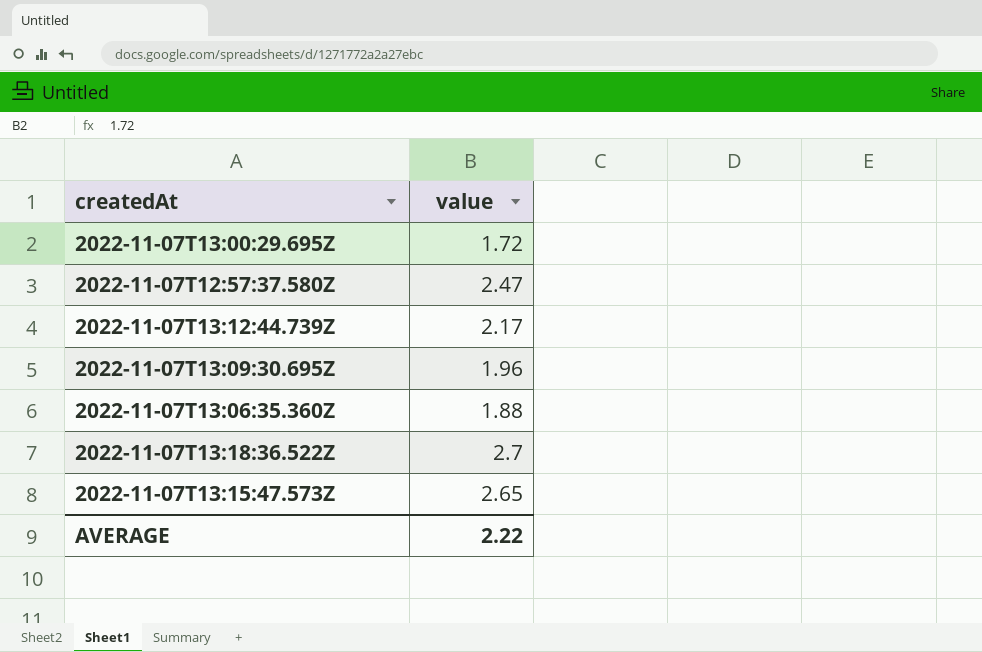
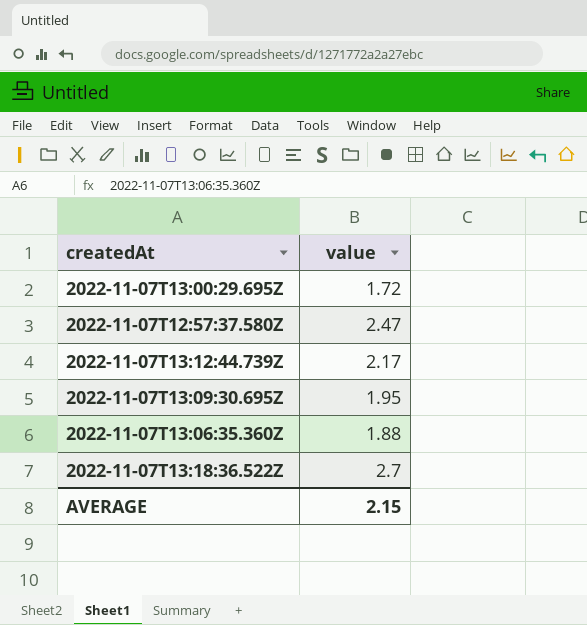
row 2022-11-07T13:15:47.573Z: 2.65 -> none
2022-11-07T13:09:30.695Z | value: 1.96 -> 1.95
AVERAGE | value: 2.22 -> 2.15

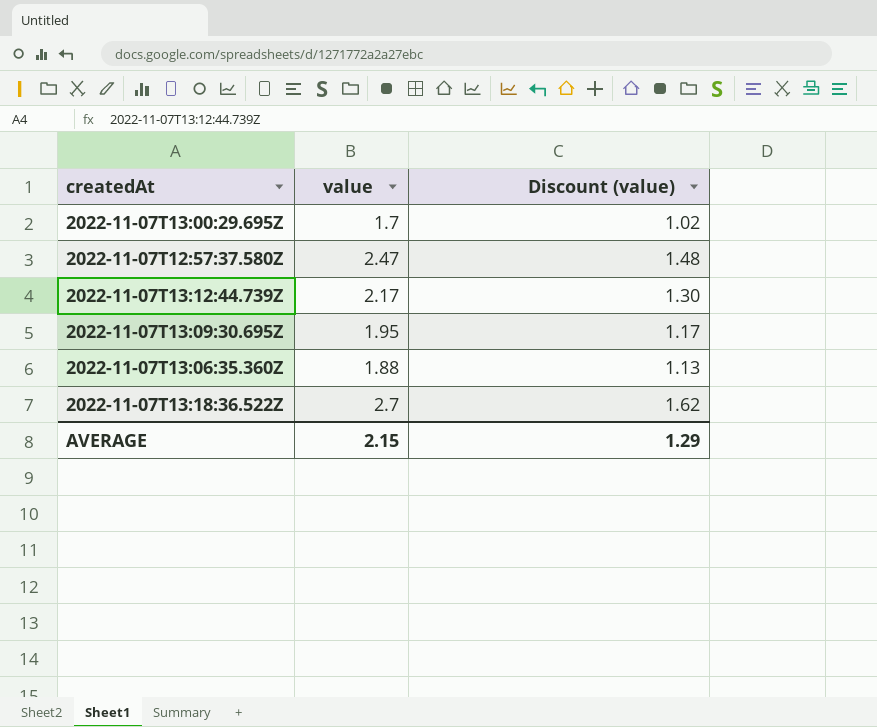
column Discount (value) | formula: none -> [value] * 0.6
2022-11-07T13:00:29.695Z | value: 1.72 -> 1.7

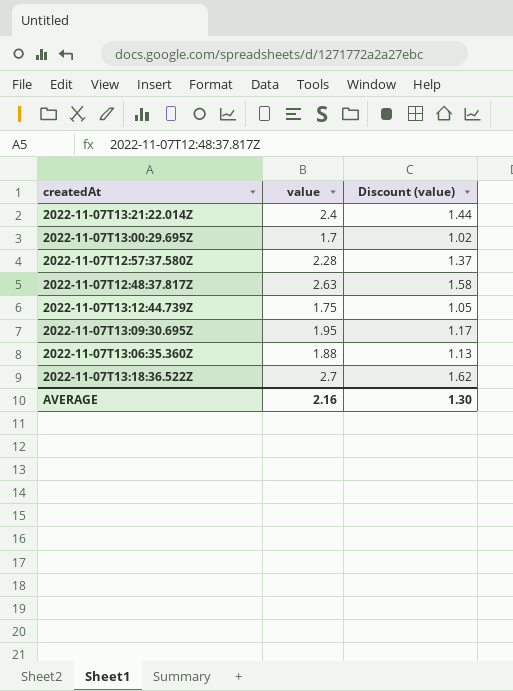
row 2022-11-07T13:21:22.014Z: none -> 2.4 | 1.44
2022-11-07T12:57:37.580Z | value: 2.47 -> 2.28
2022-11-07T12:57:37.580Z | Discount (value): 1.48 -> 1.37
row 2022-11-07T12:48:37.817Z: none -> 2.63 | 1.58
2022-11-07T13:12:44.739Z | value: 2.17 -> 1.75
2022-11-07T13:12:44.739Z | Discount (value): 1.30 -> 1.05
AVERAGE | value: 2.15 -> 2.16
AVERAGE | Discount (value): 1.29 -> 1.30

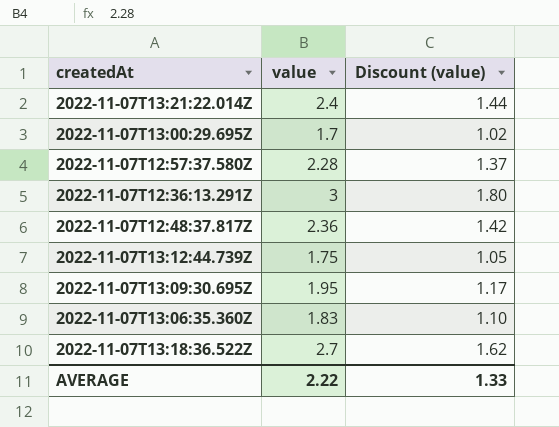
row 2022-11-07T12:36:13.291Z: none -> 3 | 1.80
2022-11-07T12:48:37.817Z | value: 2.63 -> 2.36
2022-11-07T12:48:37.817Z | Discount (value): 1.58 -> 1.42
2022-11-07T13:06:35.360Z | value: 1.88 -> 1.83
2022-11-07T13:06:35.360Z | Discount (value): 1.13 -> 1.10
AVERAGE | value: 2.16 -> 2.22
AVERAGE | Discount (value): 1.30 -> 1.33

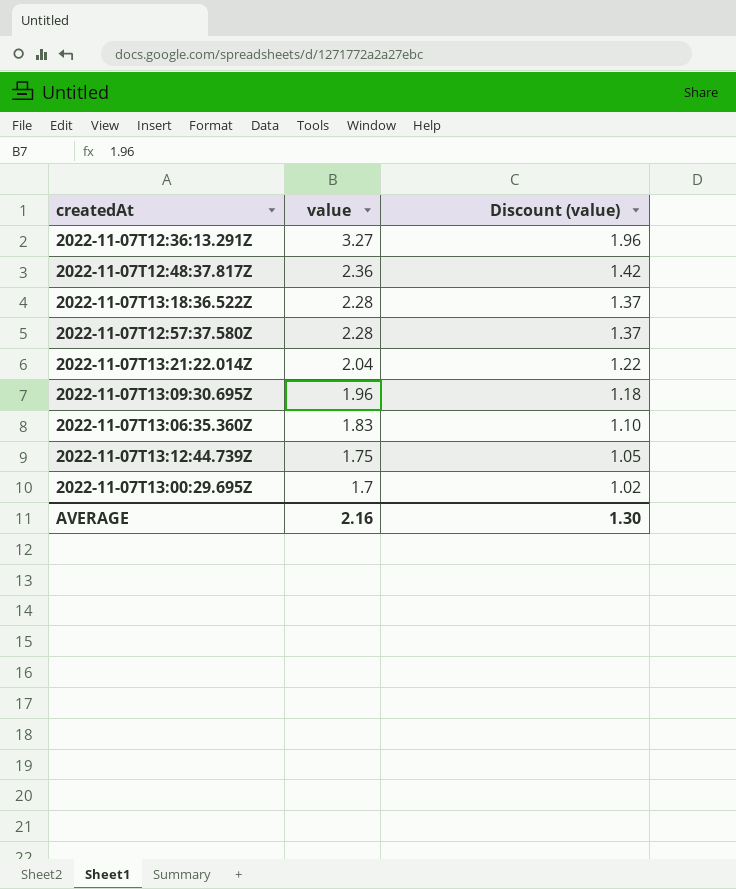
row order: none -> value descending
2022-11-07T12:36:13.291Z | value: 3 -> 3.27
2022-11-07T12:36:13.291Z | Discount (value): 1.80 -> 1.96
2022-11-07T13:18:36.522Z | value: 2.7 -> 2.28
2022-11-07T13:18:36.522Z | Discount (value): 1.62 -> 1.37
2022-11-07T13:21:22.014Z | value: 2.4 -> 2.04
2022-11-07T13:21:22.014Z | Discount (value): 1.44 -> 1.22
2022-11-07T13:09:30.695Z | value: 1.95 -> 1.96
2022-11-07T13:09:30.695Z | Discount (value): 1.17 -> 1.18
AVERAGE | value: 2.22 -> 2.16
AVERAGE | Discount (value): 1.33 -> 1.30

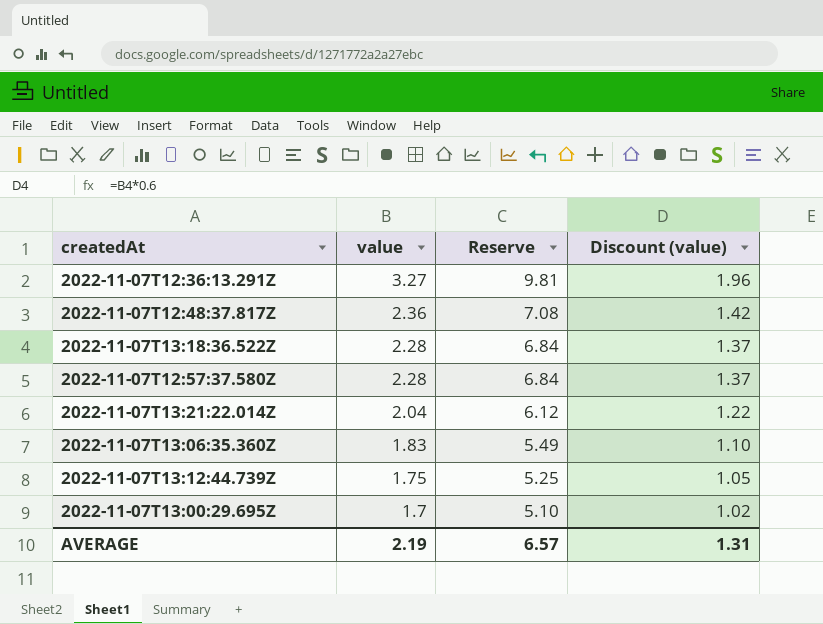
column Reserve | formula: none -> [value] * 3
row 2022-11-07T13:09:30.695Z: 1.96 | 1.18 -> none
AVERAGE | value: 2.16 -> 2.19
AVERAGE | Discount (value): 1.30 -> 1.31

